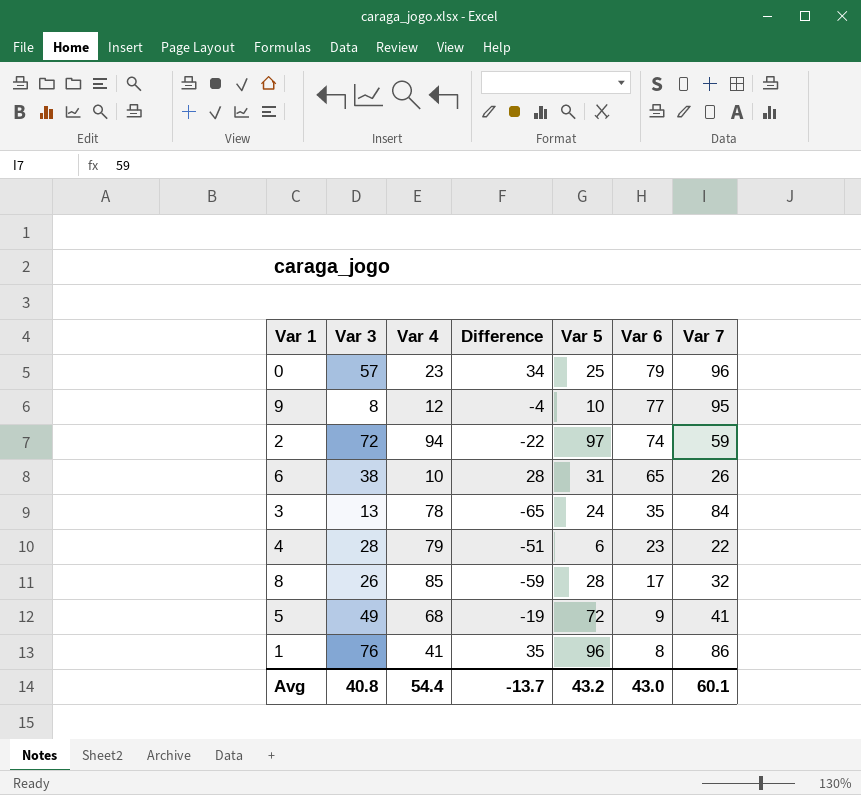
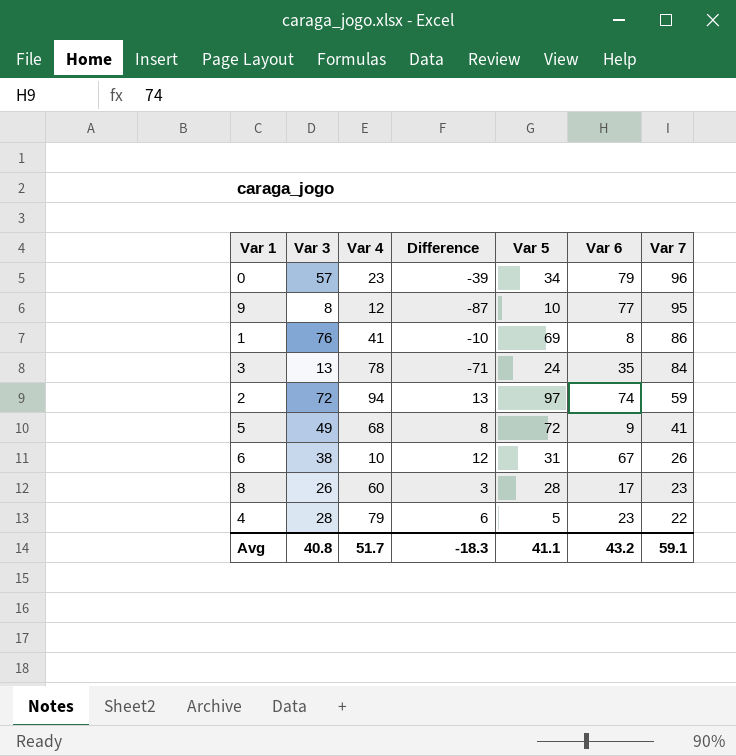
row order: Var 6 descending -> Var 7 descending
column Difference | formula: [Var 3] - [Var 4] -> [Var 3] - [Var 7]
0 | Var 5: 25 -> 34
1 | Var 5: 96 -> 69
6 | Var 6: 65 -> 67
8 | Var 4: 85 -> 60
8 | Var 7: 32 -> 23
4 | Var 5: 6 -> 5
Avg | Var 4: 54.4 -> 51.7
Avg | Difference: -13.7 -> -18.3
Avg | Var 5: 43.2 -> 41.1
Avg | Var 6: 43.0 -> 43.2
Avg | Var 7: 60.1 -> 59.1

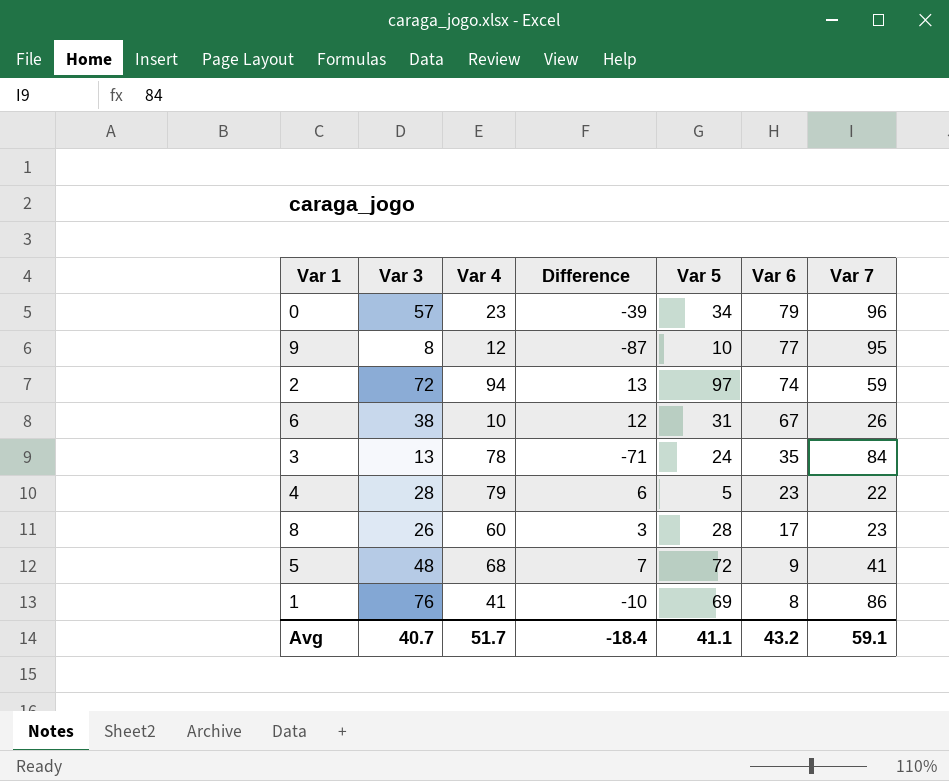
row order: Var 7 descending -> Var 6 descending
5 | Var 3: 49 -> 48
5 | Difference: 8 -> 7
Avg | Var 3: 40.8 -> 40.7
Avg | Difference: -18.3 -> -18.4

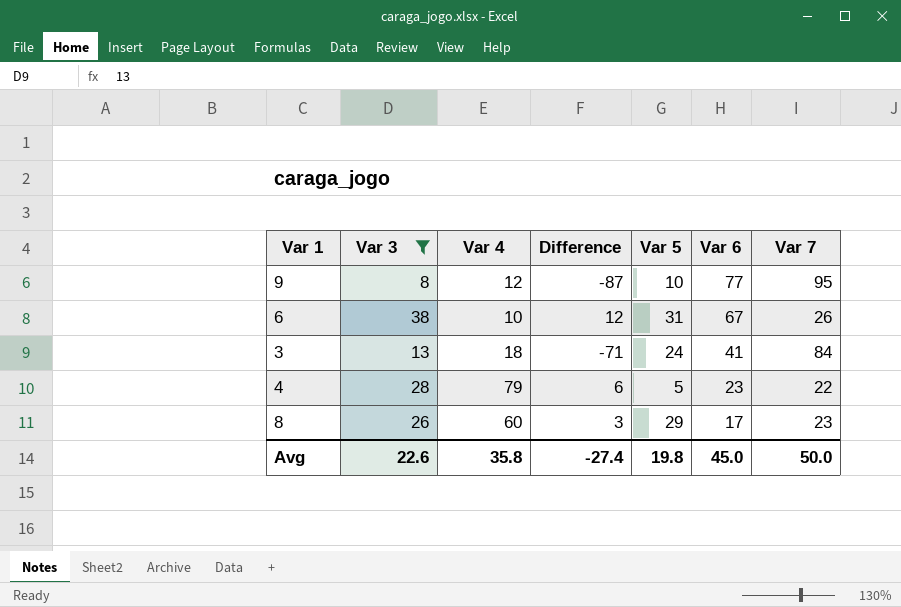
filter: none -> Var 3 <= 38
3 | Var 4: 78 -> 18
3 | Var 6: 35 -> 41
8 | Var 5: 28 -> 29
Avg | Var 3: 40.7 -> 22.6
Avg | Var 4: 51.7 -> 35.8
Avg | Difference: -18.4 -> -27.4
Avg | Var 5: 41.1 -> 19.8
Avg | Var 6: 43.2 -> 45.0
Avg | Var 7: 59.1 -> 50.0

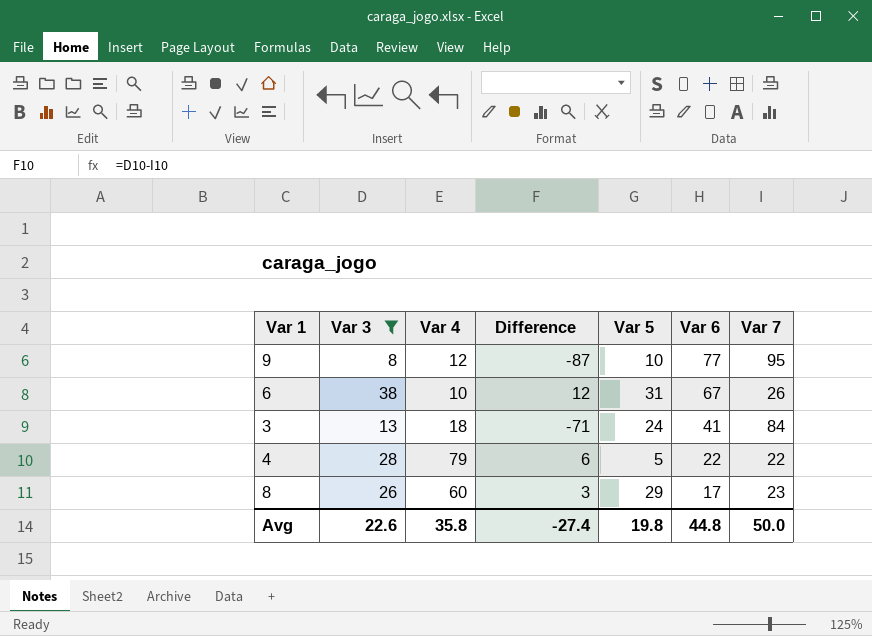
4 | Var 6: 23 -> 22
Avg | Var 6: 45.0 -> 44.8

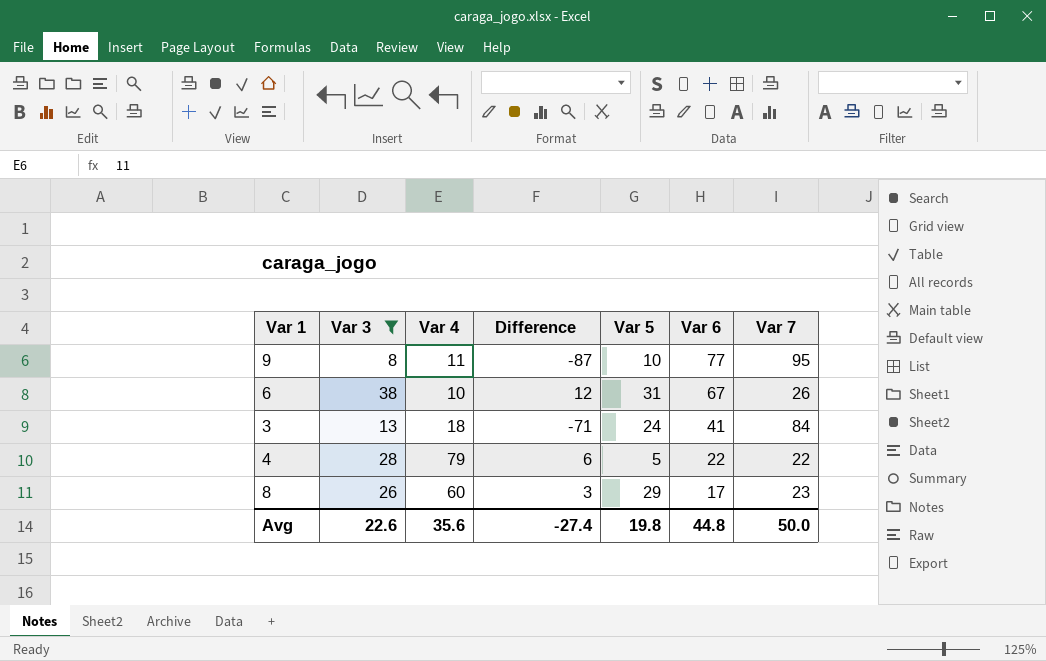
9 | Var 4: 12 -> 11
Avg | Var 4: 35.8 -> 35.6

